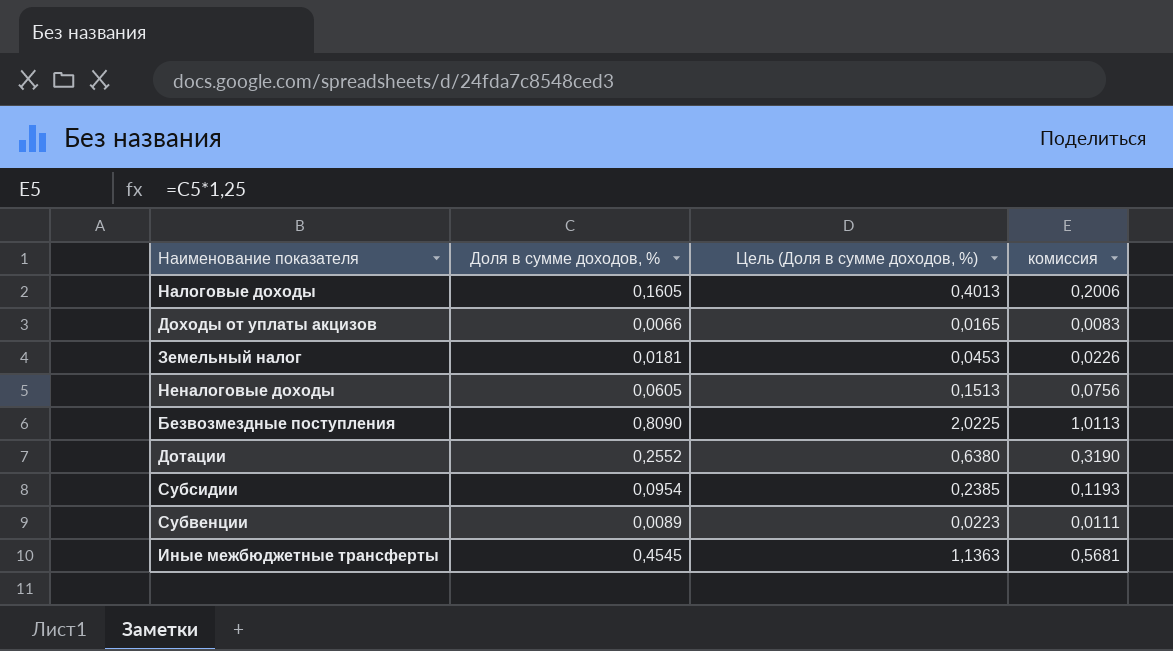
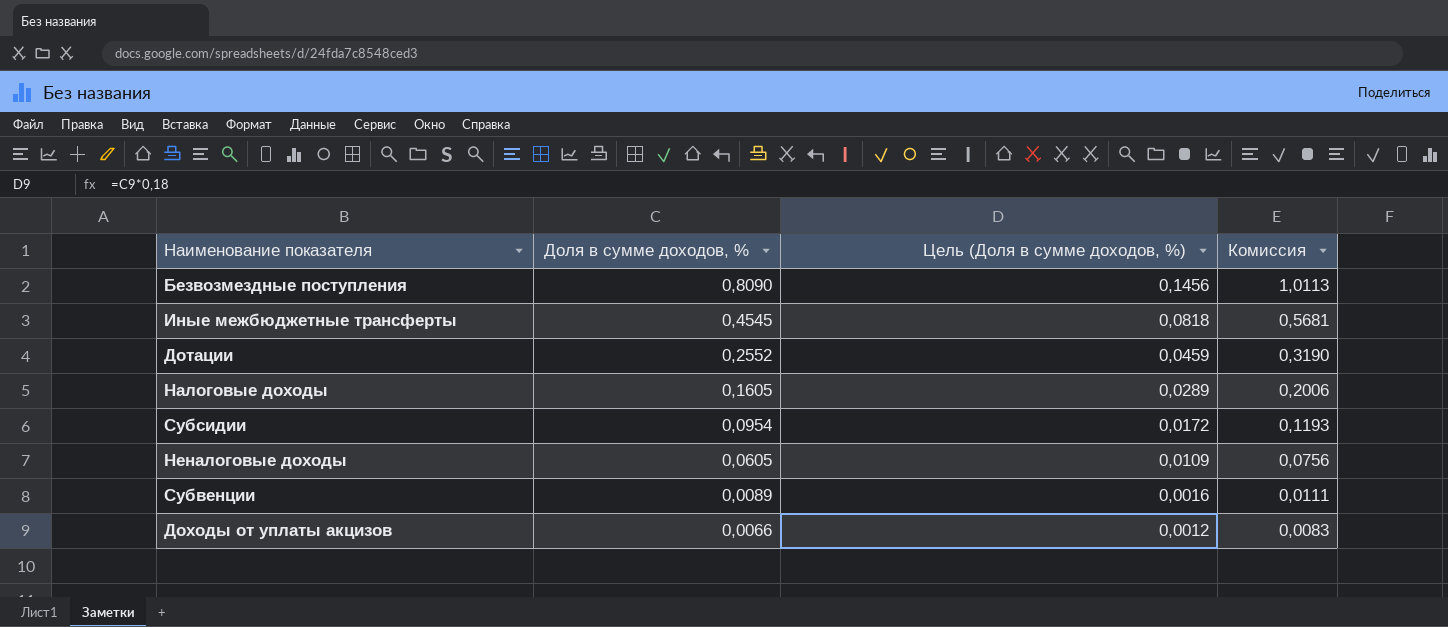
row order: none -> Доля в сумме доходов, % descending
column Цель (Доля в сумме доходов, %) | formula: [Доля в сумме доходов, %] * 2,5 -> [Доля в сумме доходов, %] * 0,18
column name: комиссия -> Комиссия
row Земельный налог: 0,0181 | 0,0453 | 0,0226 -> none

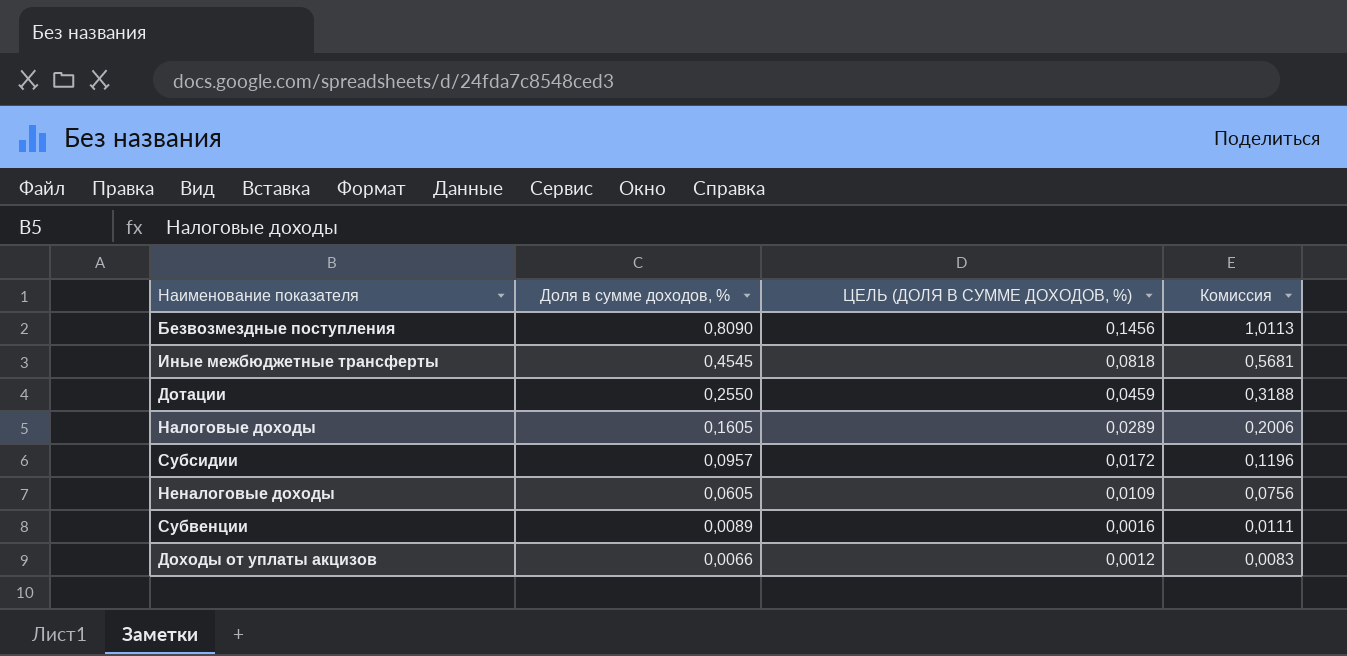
column name: Цель (Доля в сумме доходов, %) -> ЦЕЛЬ (ДОЛЯ В СУММЕ ДОХОДОВ, %)
Дотации | Доля в сумме доходов, %: 0,2552 -> 0,2550
Дотации | Комиссия: 0,3190 -> 0,3188
Субсидии | Доля в сумме доходов, %: 0,0954 -> 0,0957
Субсидии | Комиссия: 0,1193 -> 0,1196

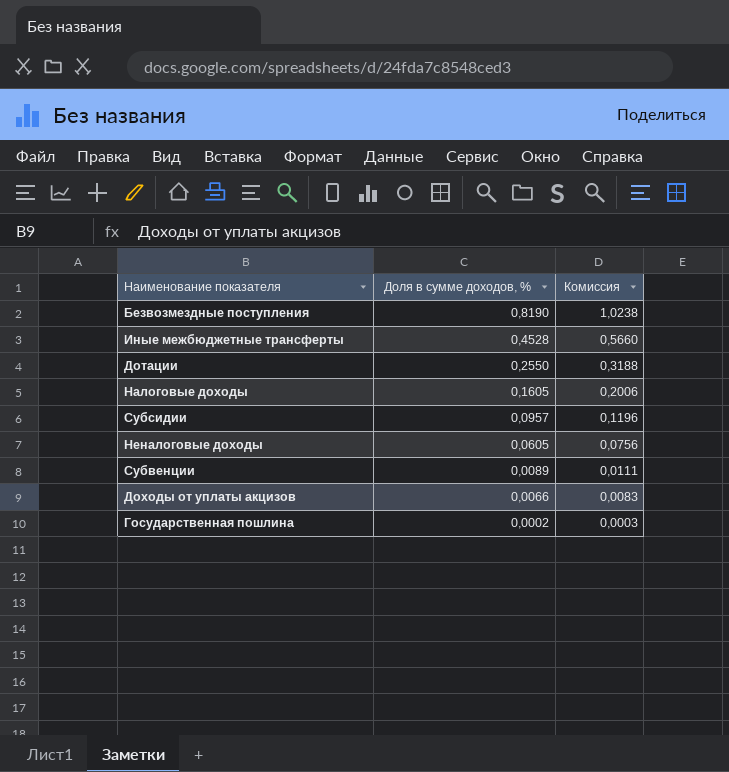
column ЦЕЛЬ (ДОЛЯ В СУММЕ ДОХОДОВ, %) | formula: [Доля в сумме доходов, %] * 0,18 -> none
Безвозмездные поступления | Доля в сумме доходов, %: 0,8090 -> 0,8190
Безвозмездные поступления | Комиссия: 1,0113 -> 1,0238
Иные межбюджетные трансферты | Доля в сумме доходов, %: 0,4545 -> 0,4528
Иные межбюджетные трансферты | Комиссия: 0,5681 -> 0,5660
row Государственная пошлина: none -> 0,0002 | 0,0003

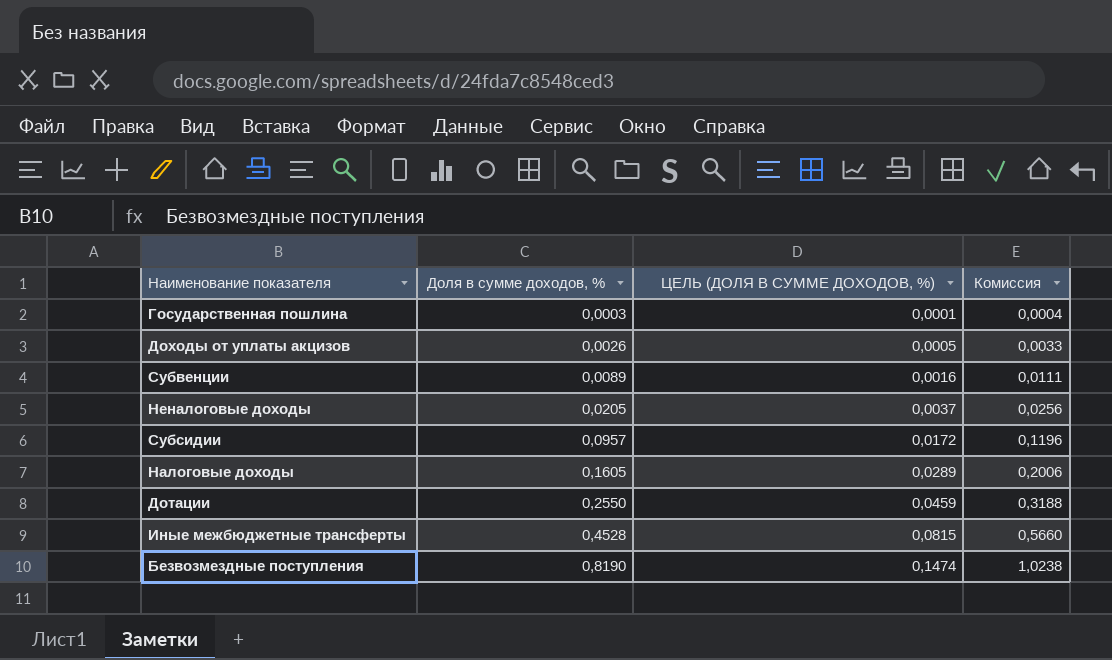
row order: Доля в сумме доходов, % descending -> Доля в сумме доходов, % ascending
column ЦЕЛЬ (ДОЛЯ В СУММЕ ДОХОДОВ, %) | formula: none -> [Доля в сумме доходов, %] * 0,18
Государственная пошлина | Доля в сумме доходов, %: 0,0002 -> 0,0003
Государственная пошлина | Комиссия: 0,0003 -> 0,0004
Доходы от уплаты акцизов | Доля в сумме доходов, %: 0,0066 -> 0,0026
Доходы от уплаты акцизов | Комиссия: 0,0083 -> 0,0033
Неналоговые доходы | Доля в сумме доходов, %: 0,0605 -> 0,0205
Неналоговые доходы | Комиссия: 0,0756 -> 0,0256

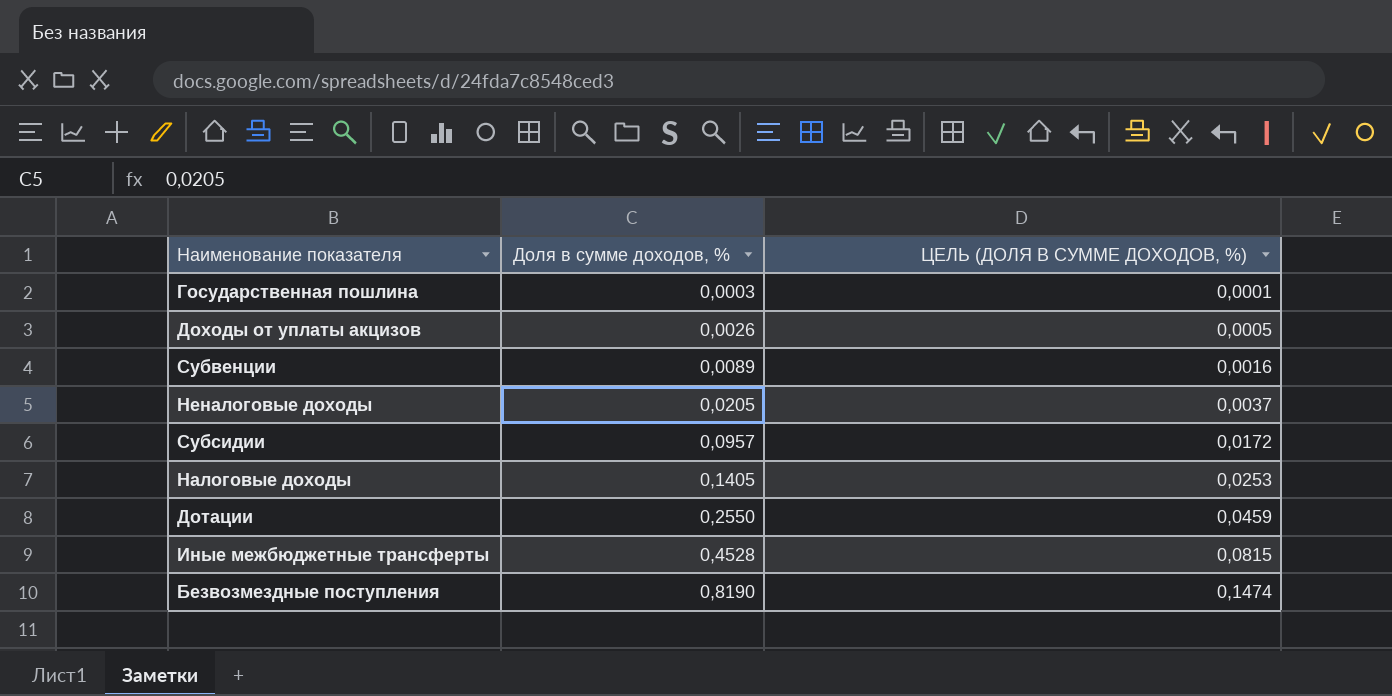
column Комиссия | formula: [Доля в сумме доходов, %] * 1,25 -> none
Налоговые доходы | Доля в сумме доходов, %: 0,1605 -> 0,1405
Налоговые доходы | ЦЕЛЬ (ДОЛЯ В СУММЕ ДОХОДОВ, %): 0,0289 -> 0,0253

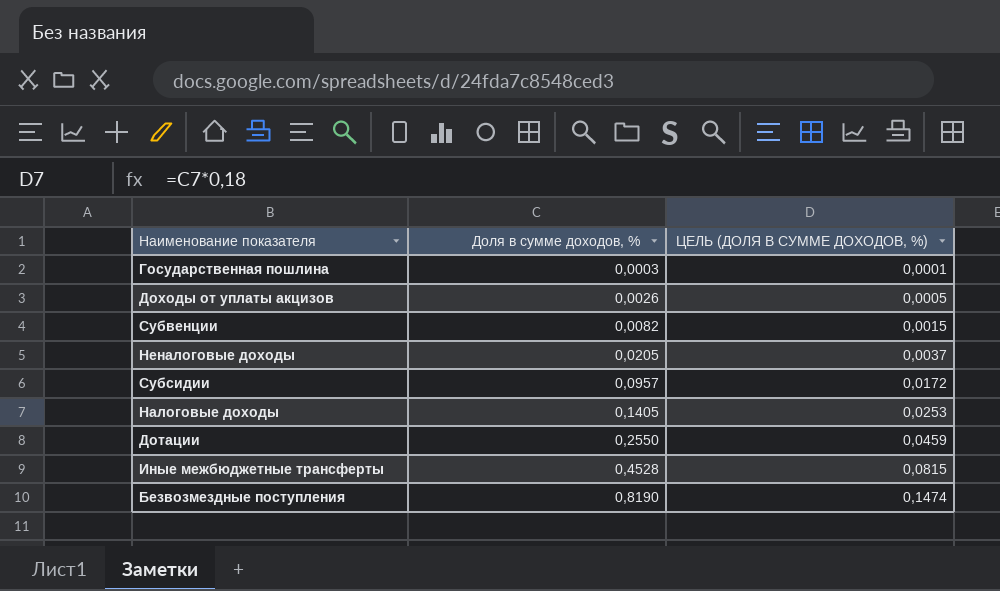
Субвенции | Доля в сумме доходов, %: 0,0089 -> 0,0082
Субвенции | ЦЕЛЬ (ДОЛЯ В СУММЕ ДОХОДОВ, %): 0,0016 -> 0,0015

